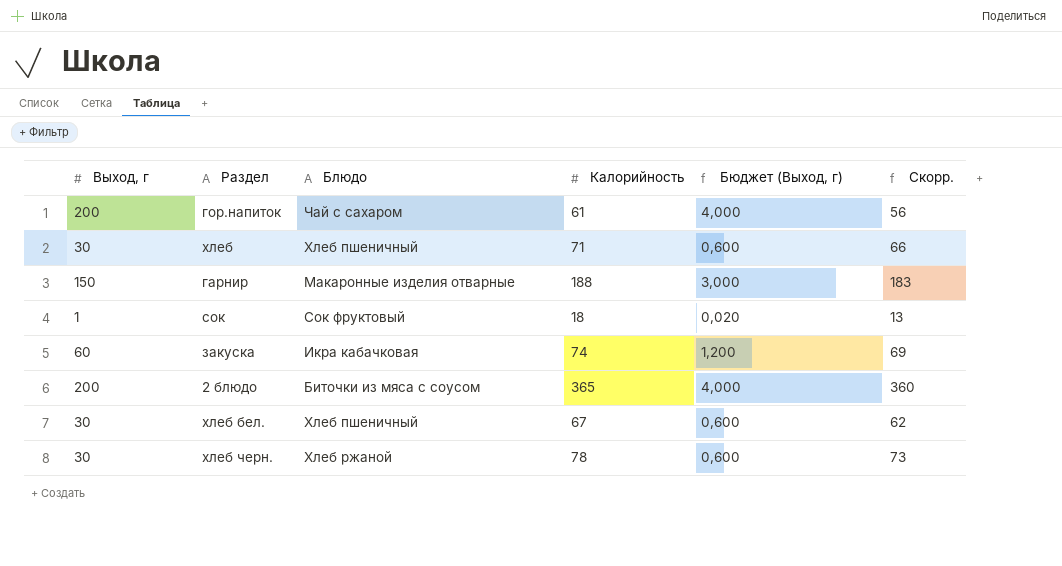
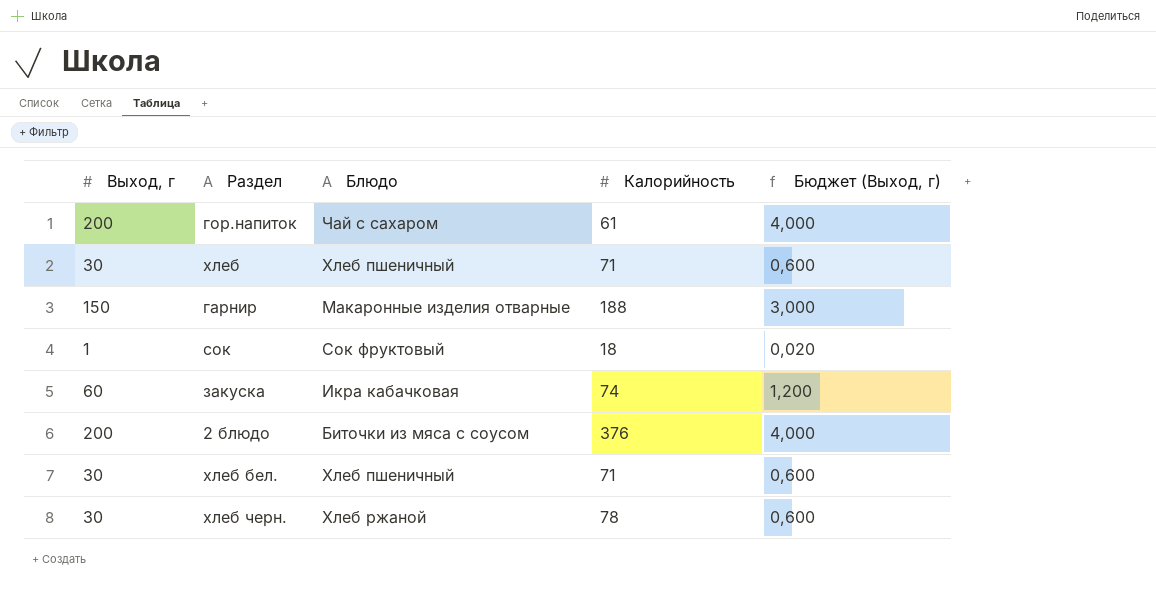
column Скорр. | formula: [Калорийность] - 5 -> none
2 блюдо | Калорийность: 365 -> 376
хлеб бел. | Калорийность: 67 -> 71

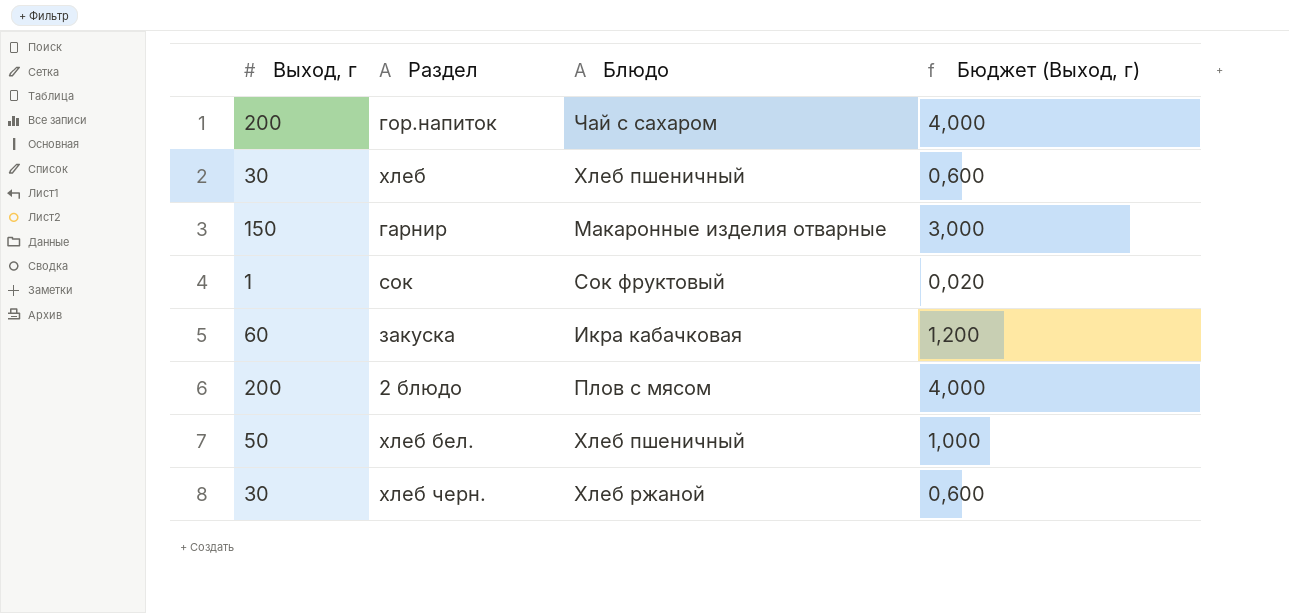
column Калорийность | position: 4 -> none
2 блюдо | Блюдо: Биточки из мяса с соусом -> Плов с мясом
хлеб бел. | Выход, г: 30 -> 50
хлеб бел. | Бюджет (Выход, г): 0,600 -> 1,000

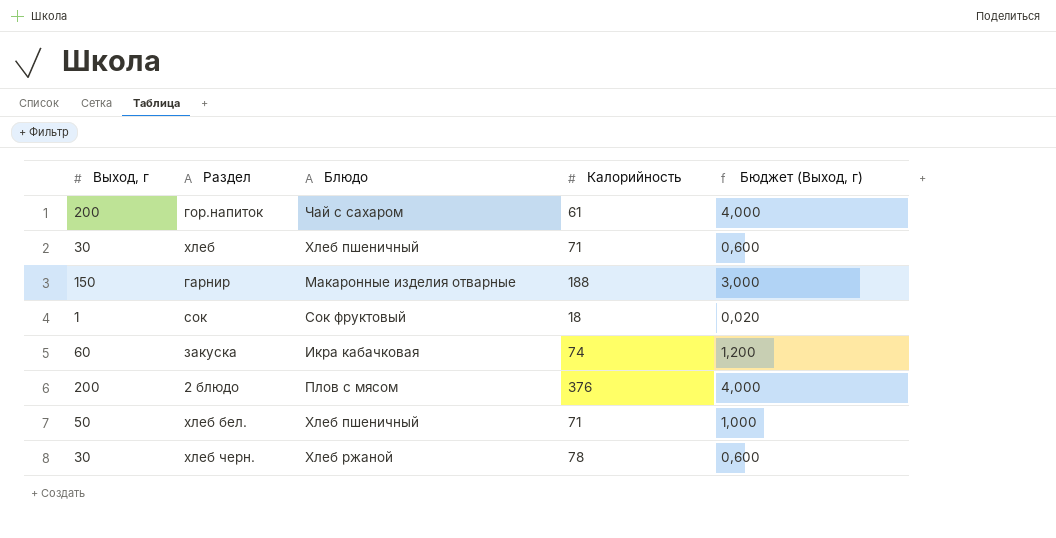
column Калорийность | position: none -> 4

